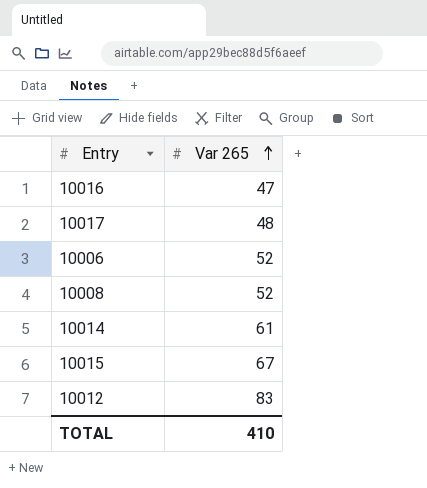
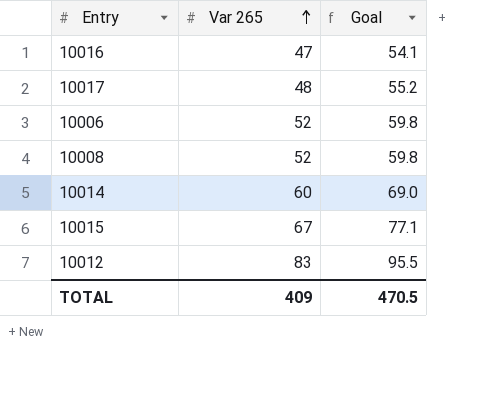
column Goal | formula: none -> [Var 265] * 1.15
10014 | Var 265: 61 -> 60
TOTAL | Var 265: 410 -> 409

